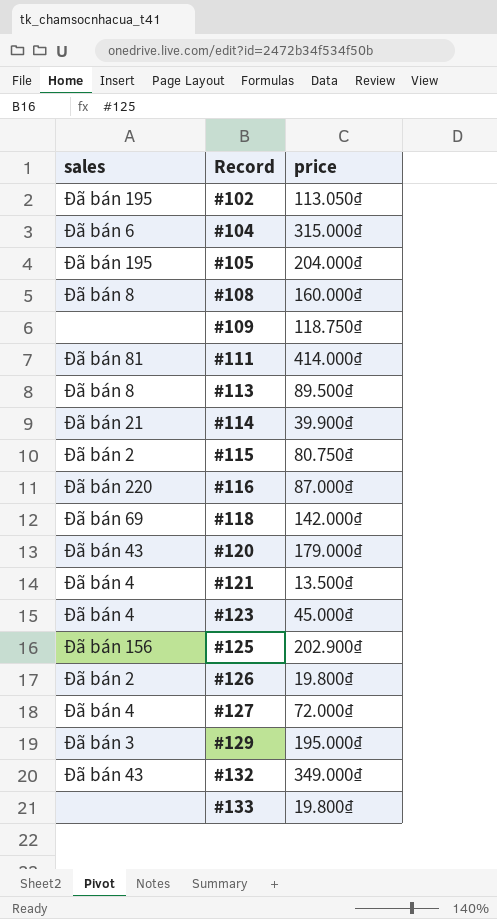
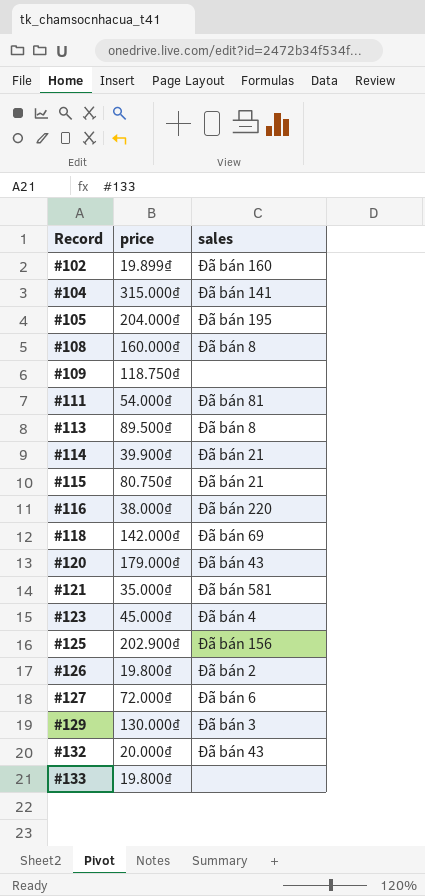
column sales | position: 1 -> 3
#102 | price: 113.050₫ -> 19.899₫
#102 | sales: Đã bán 195 -> Đã bán 160
#104 | sales: Đã bán 6 -> Đã bán 141
#111 | price: 414.000₫ -> 54.000₫
#115 | sales: Đã bán 2 -> Đã bán 21
#116 | price: 87.000₫ -> 38.000₫
#121 | price: 13.500₫ -> 35.000₫
#121 | sales: Đã bán 4 -> Đã bán 581
#127 | sales: Đã bán 4 -> Đã bán 6
#129 | price: 195.000₫ -> 130.000₫
#132 | price: 349.000₫ -> 20.000₫

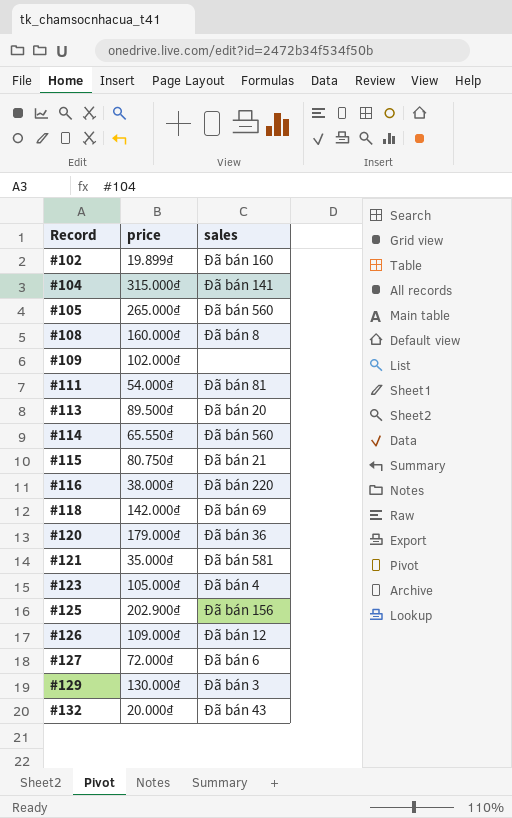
row #133: 19.800₫ | none -> none
#105 | price: 204.000₫ -> 265.000₫
#105 | sales: Đã bán 195 -> Đã bán 560
#109 | price: 118.750₫ -> 102.000₫
#113 | sales: Đã bán 8 -> Đã bán 20
#114 | price: 39.900₫ -> 65.550₫
#114 | sales: Đã bán 21 -> Đã bán 560
#120 | sales: Đã bán 43 -> Đã bán 36
#123 | price: 45.000₫ -> 105.000₫
#126 | price: 19.800₫ -> 109.000₫
#126 | sales: Đã bán 2 -> Đã bán 12

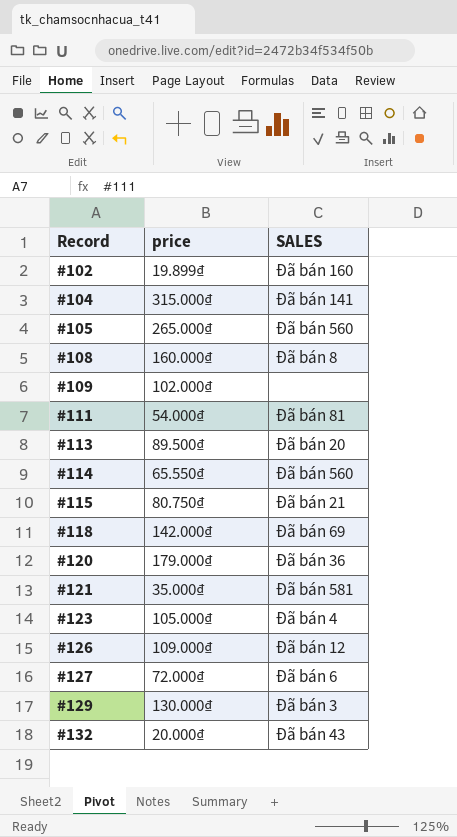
column name: sales -> SALES
row #116: 38.000₫ | Đã bán 220 -> none
row #125: 202.900₫ | Đã bán 156 -> none

